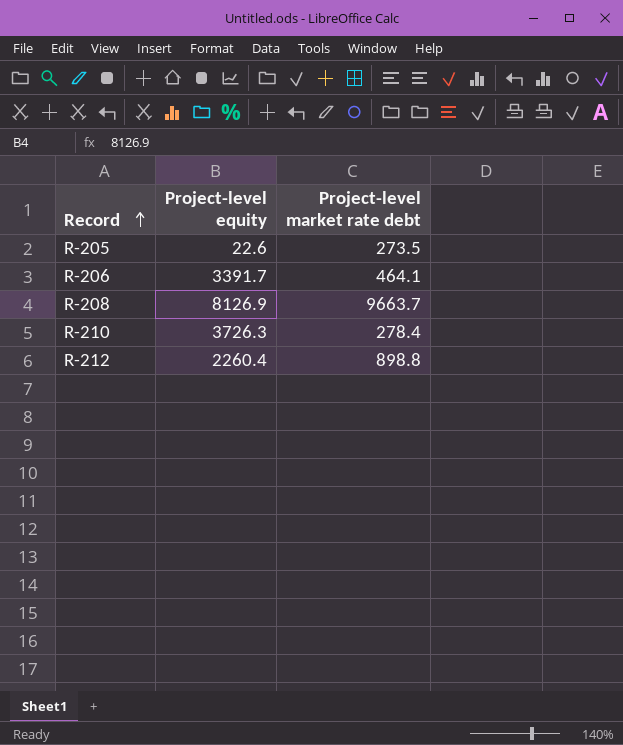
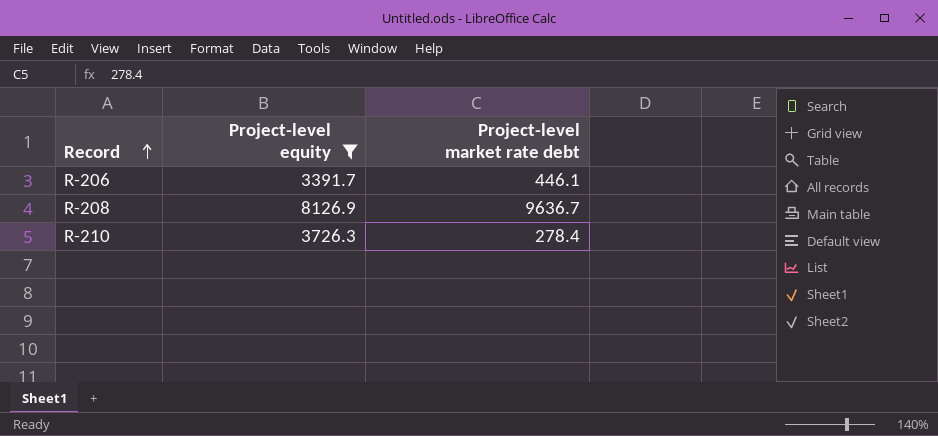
filter: none -> Project-level equity >= 3391.7
R-206 | Project-level market rate debt: 464.1 -> 446.1
R-208 | Project-level market rate debt: 9663.7 -> 9636.7

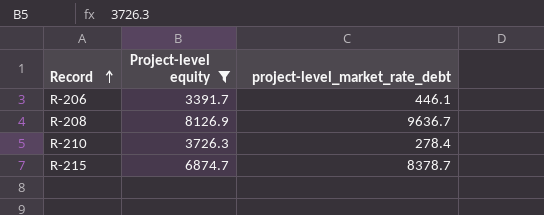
column name: Project-level market rate debt -> project-level_market_rate_debt
row R-215: none -> 6874.7 | 8378.7

